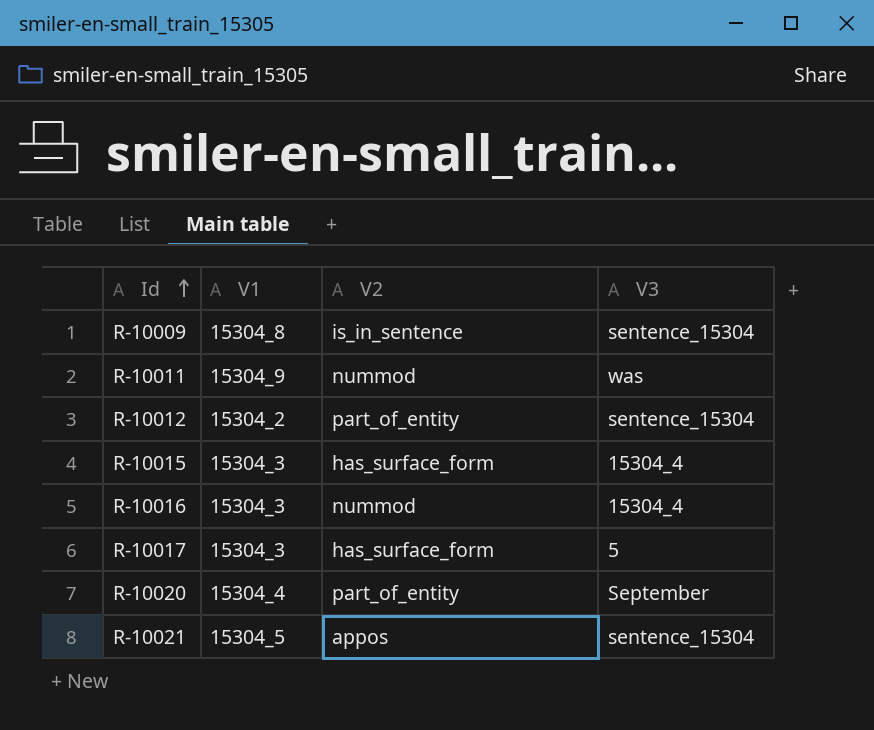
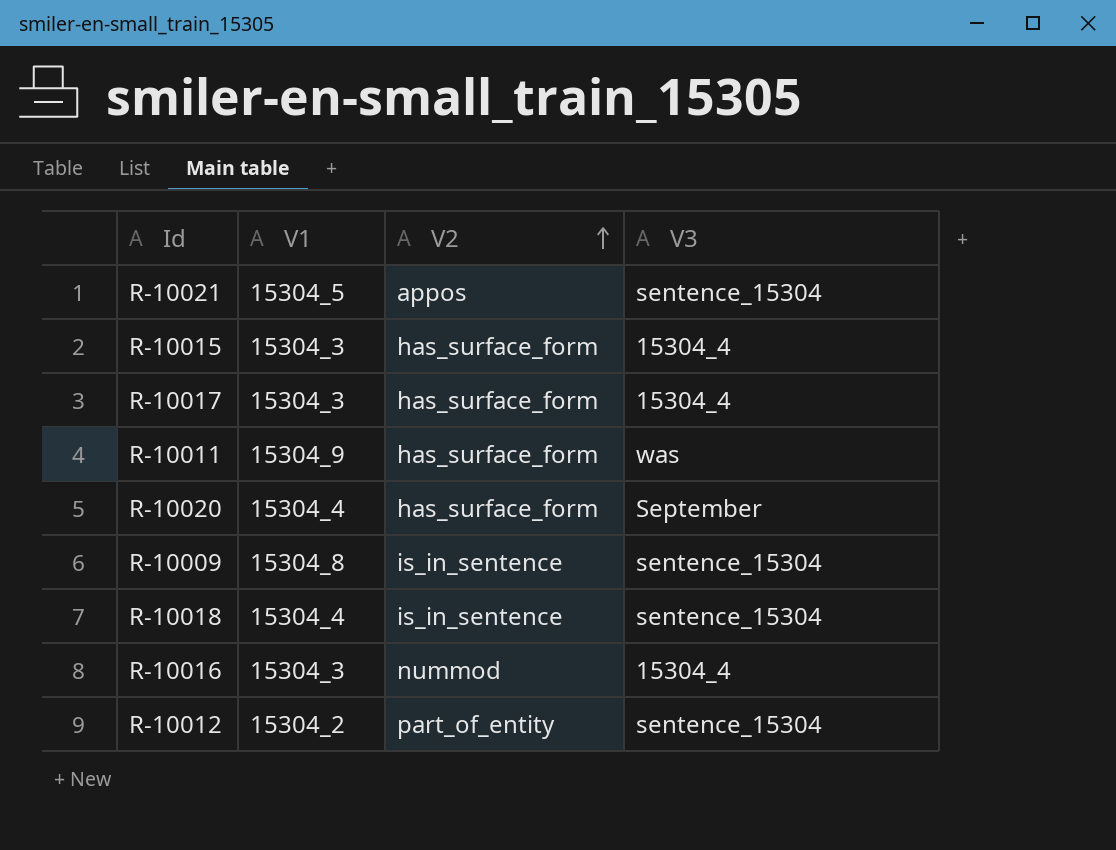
row order: Id ascending -> V2 ascending
R-10017 | V3: 5 -> 15304_4
R-10011 | V2: nummod -> has_surface_form
R-10020 | V2: part_of_entity -> has_surface_form
row R-10018: none -> 15304_4 | is_in_sentence | sentence_15304

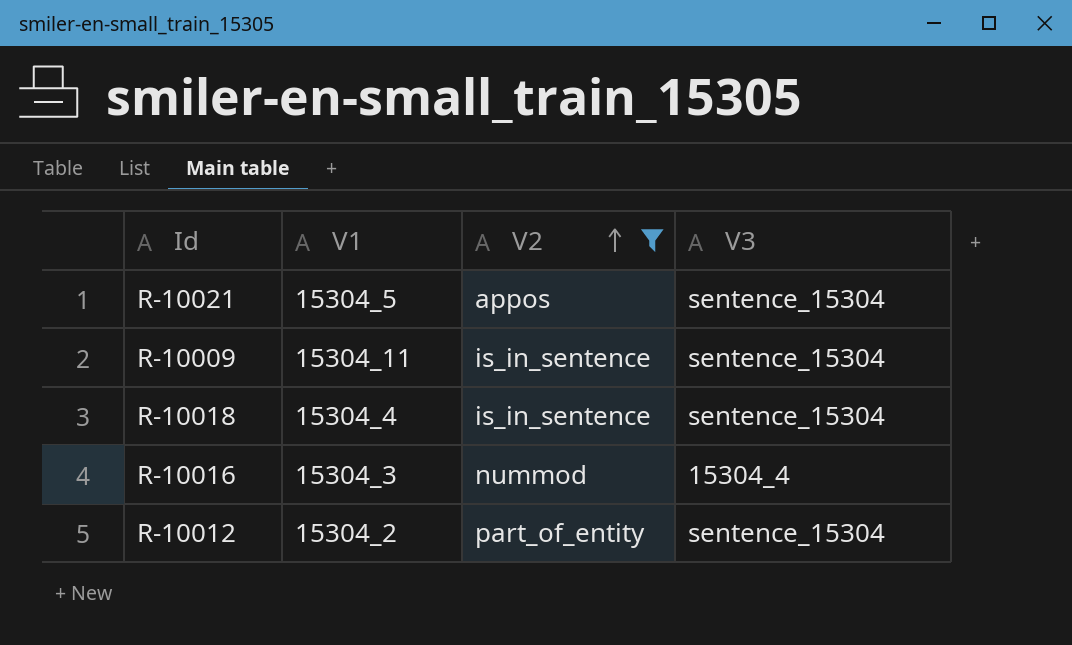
filter: none -> V2 != has_surface_form
R-10009 | V1: 15304_8 -> 15304_11

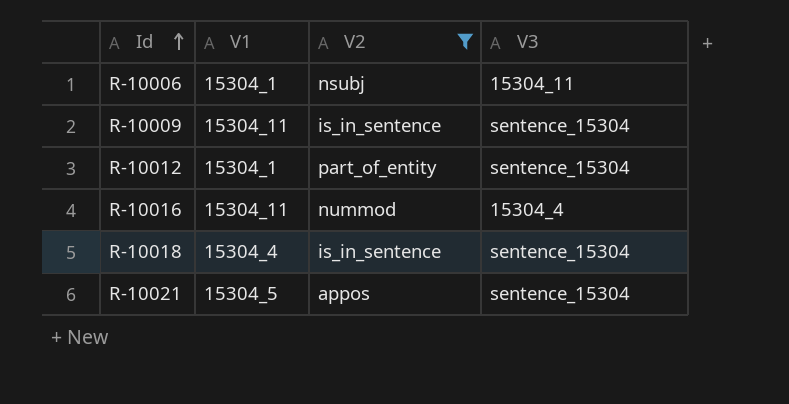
row order: V2 ascending -> Id ascending
row R-10006: none -> 15304_1 | nsubj | 15304_11
R-10012 | V1: 15304_2 -> 15304_1
R-10016 | V1: 15304_3 -> 15304_11

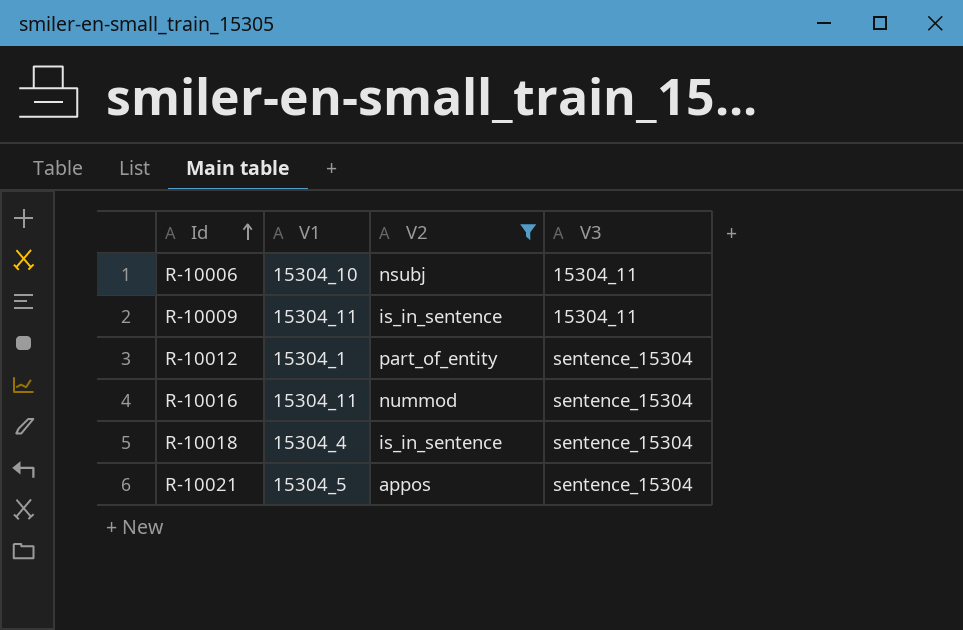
R-10006 | V1: 15304_1 -> 15304_10
R-10009 | V3: sentence_15304 -> 15304_11
R-10016 | V3: 15304_4 -> sentence_15304

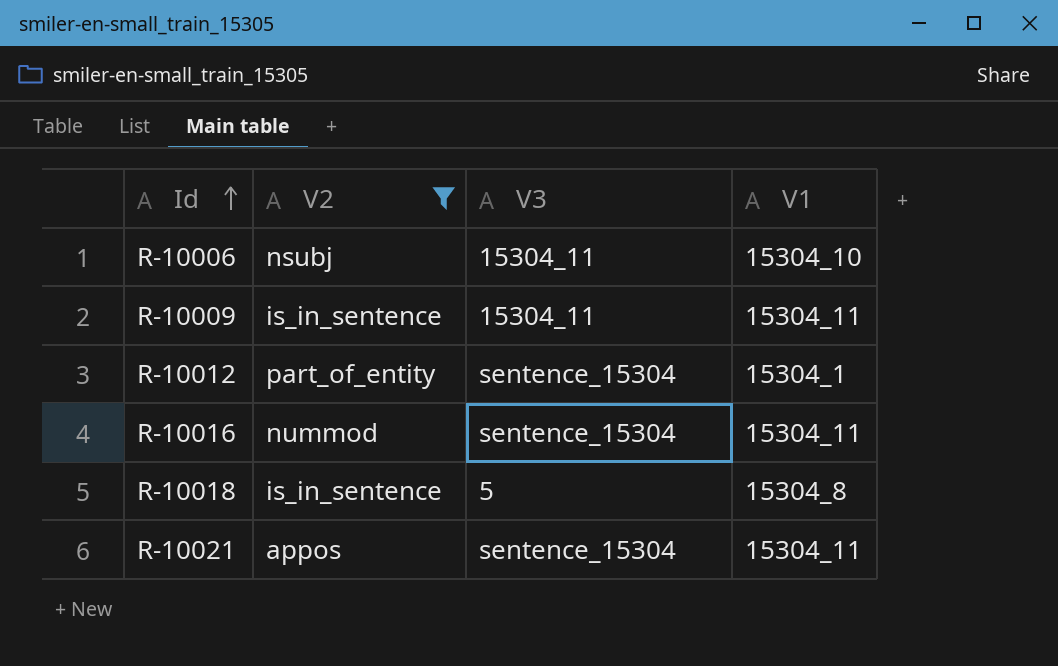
column V1 | position: 2 -> 4
R-10018 | V3: sentence_15304 -> 5
R-10018 | V1: 15304_4 -> 15304_8
R-10021 | V1: 15304_5 -> 15304_11

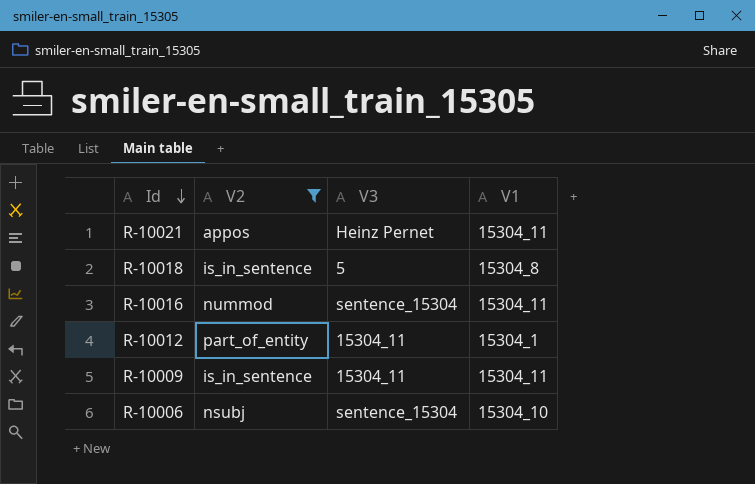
row order: Id ascending -> Id descending
R-10021 | V3: sentence_15304 -> Heinz Pernet
R-10012 | V3: sentence_15304 -> 15304_11
R-10006 | V3: 15304_11 -> sentence_15304

